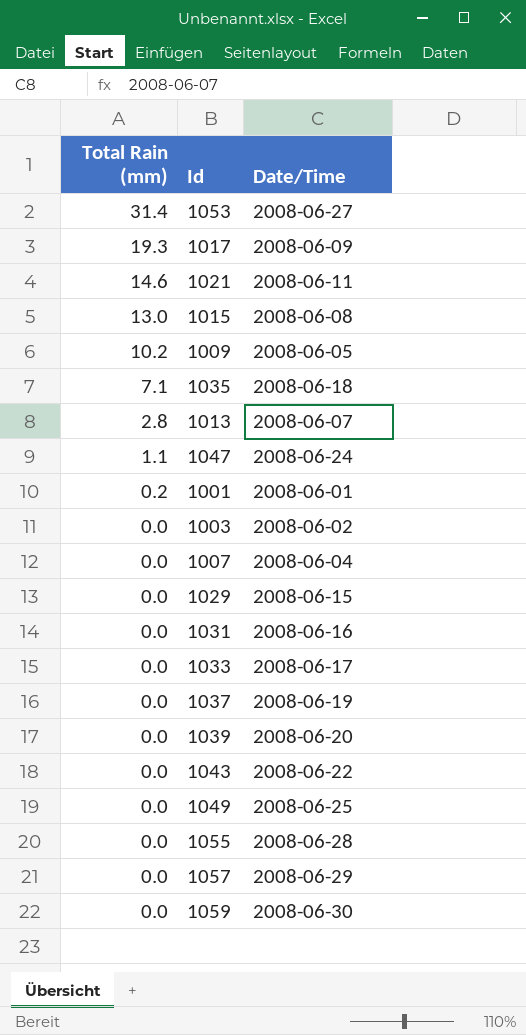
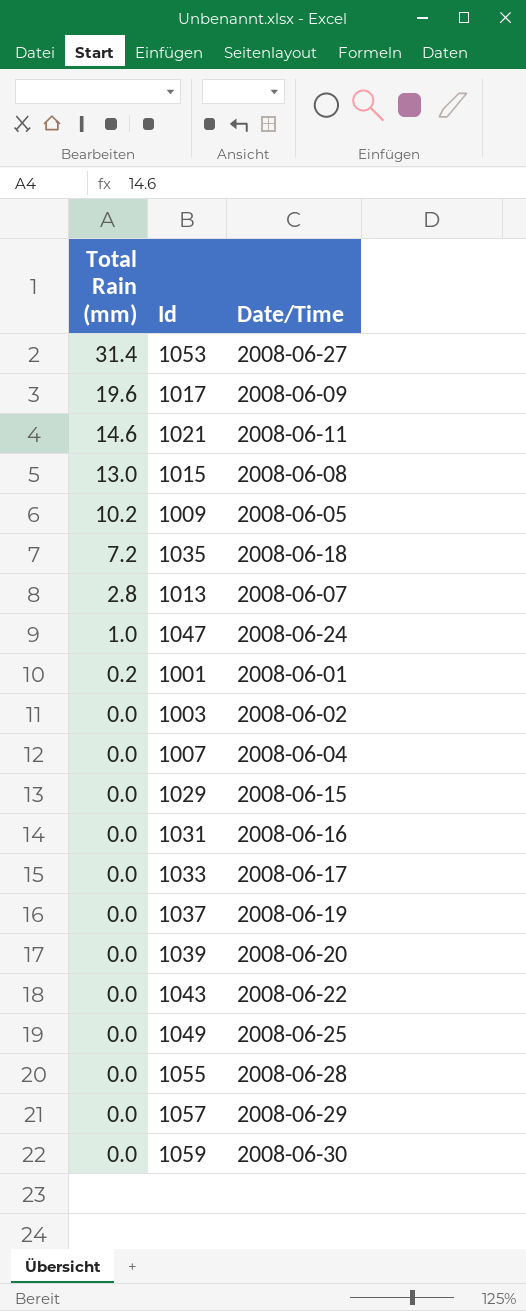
1017 | Total Rain (mm): 19.3 -> 19.6
1035 | Total Rain (mm): 7.1 -> 7.2
1047 | Total Rain (mm): 1.1 -> 1.0

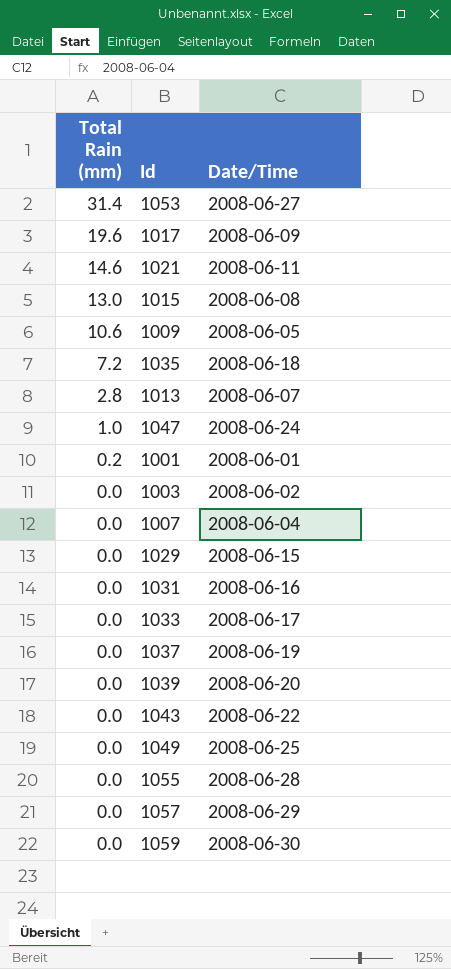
1009 | Total Rain (mm): 10.2 -> 10.6

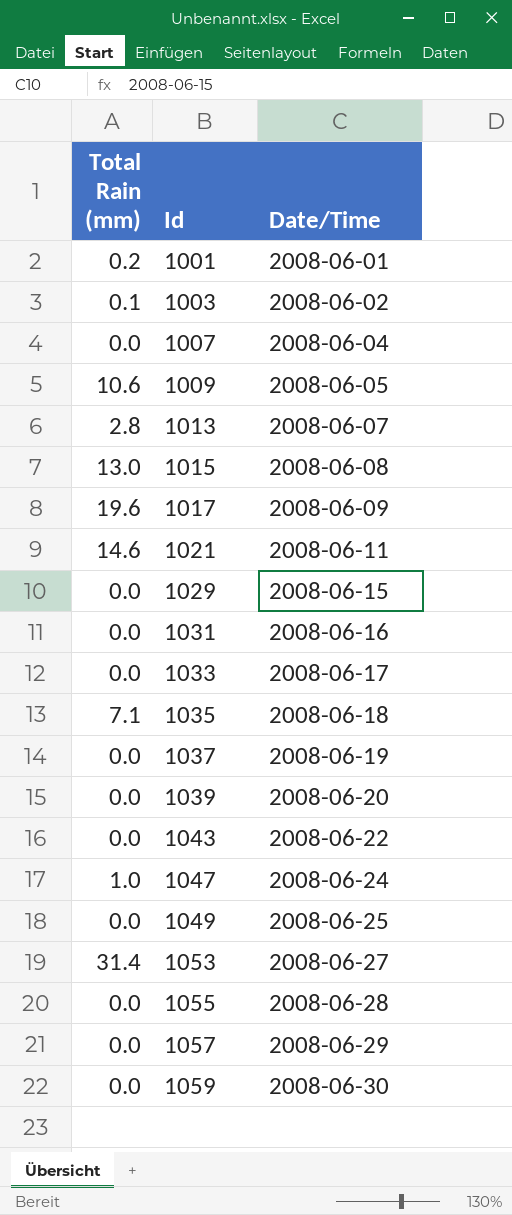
row order: Total Rain (mm) descending -> Id ascending
1003 | Total Rain (mm): 0.0 -> 0.1
1035 | Total Rain (mm): 7.2 -> 7.1

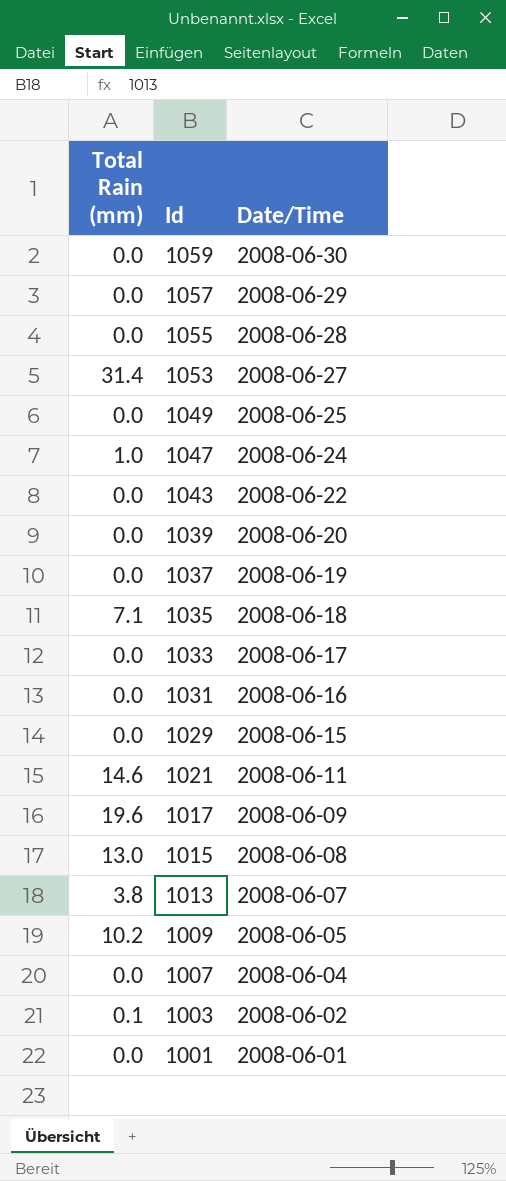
row order: Id ascending -> Id descending
1013 | Total Rain (mm): 2.8 -> 3.8
1009 | Total Rain (mm): 10.6 -> 10.2
1001 | Total Rain (mm): 0.2 -> 0.0

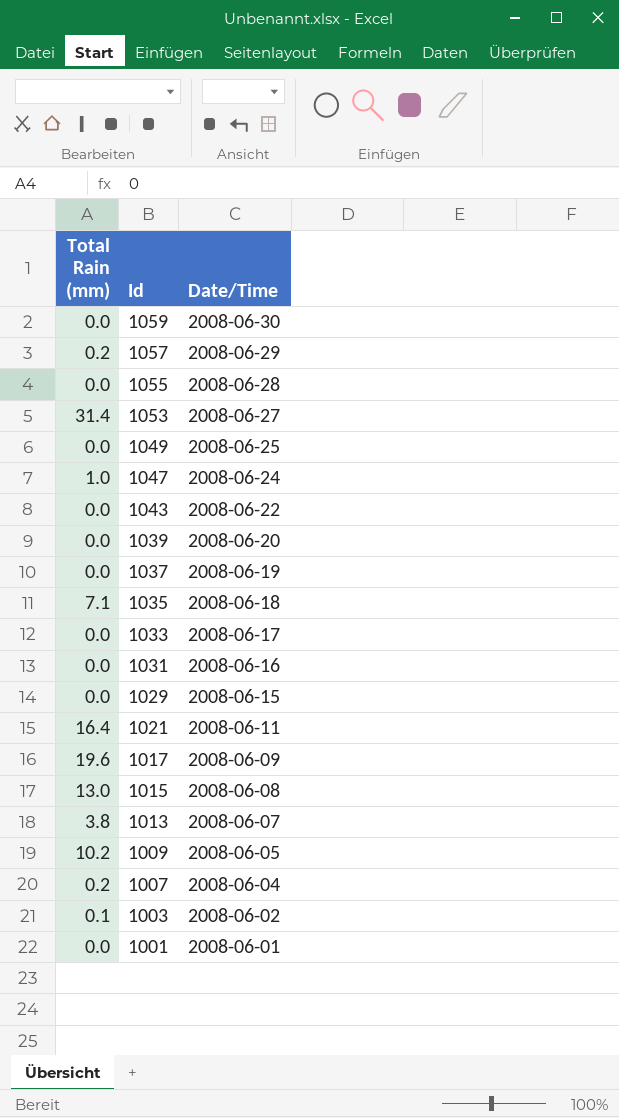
1057 | Total Rain (mm): 0.0 -> 0.2
1021 | Total Rain (mm): 14.6 -> 16.4
1007 | Total Rain (mm): 0.0 -> 0.2

